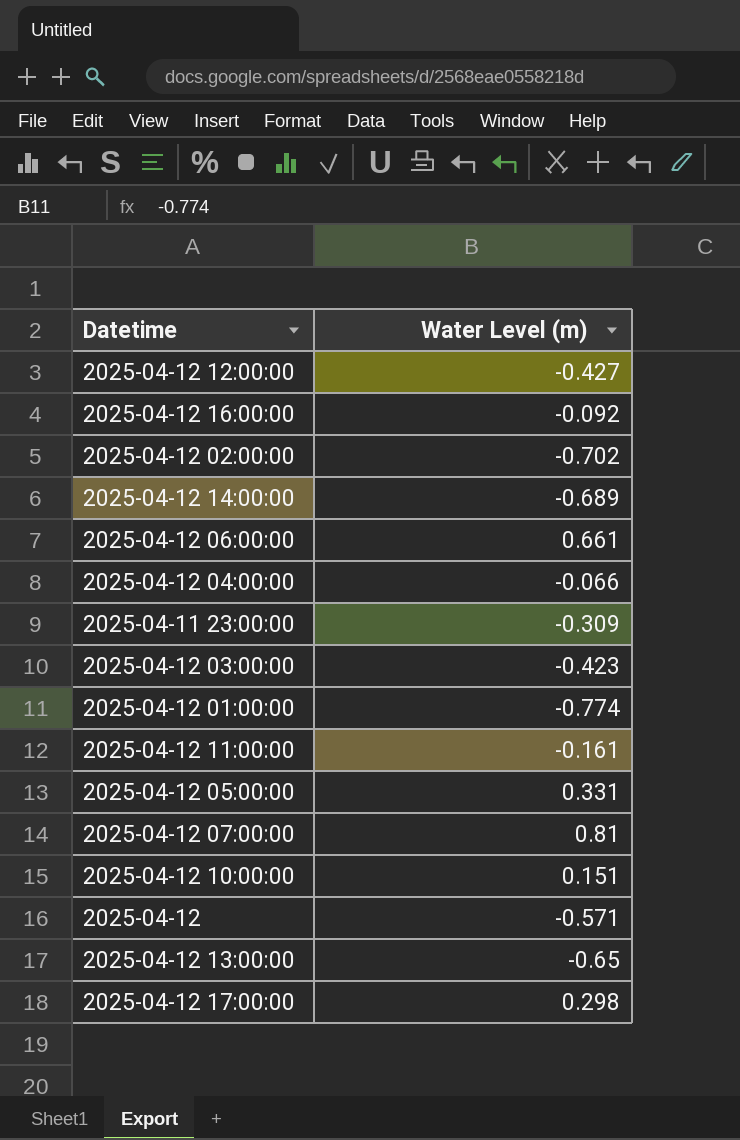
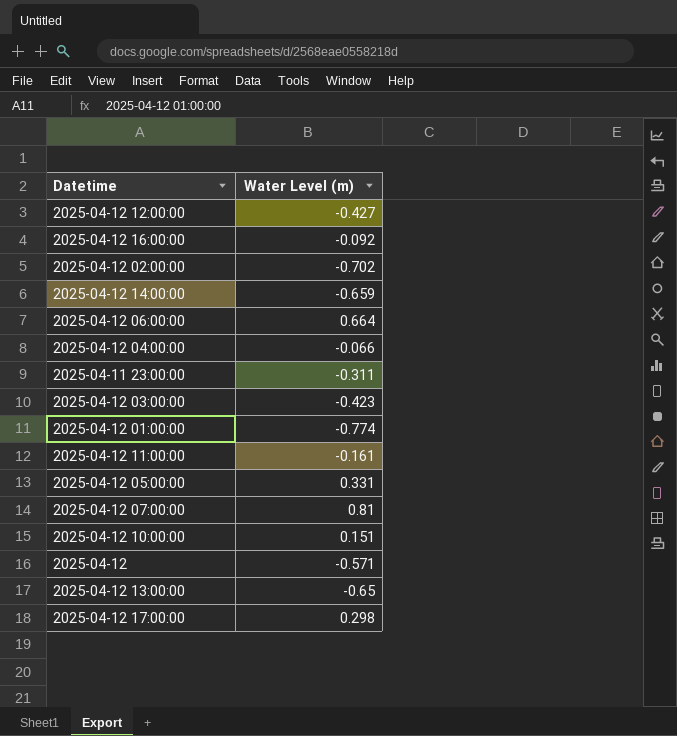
2025-04-12 14:00:00 | Water Level (m): -0.689 -> -0.659
2025-04-12 06:00:00 | Water Level (m): 0.661 -> 0.664
2025-04-11 23:00:00 | Water Level (m): -0.309 -> -0.311

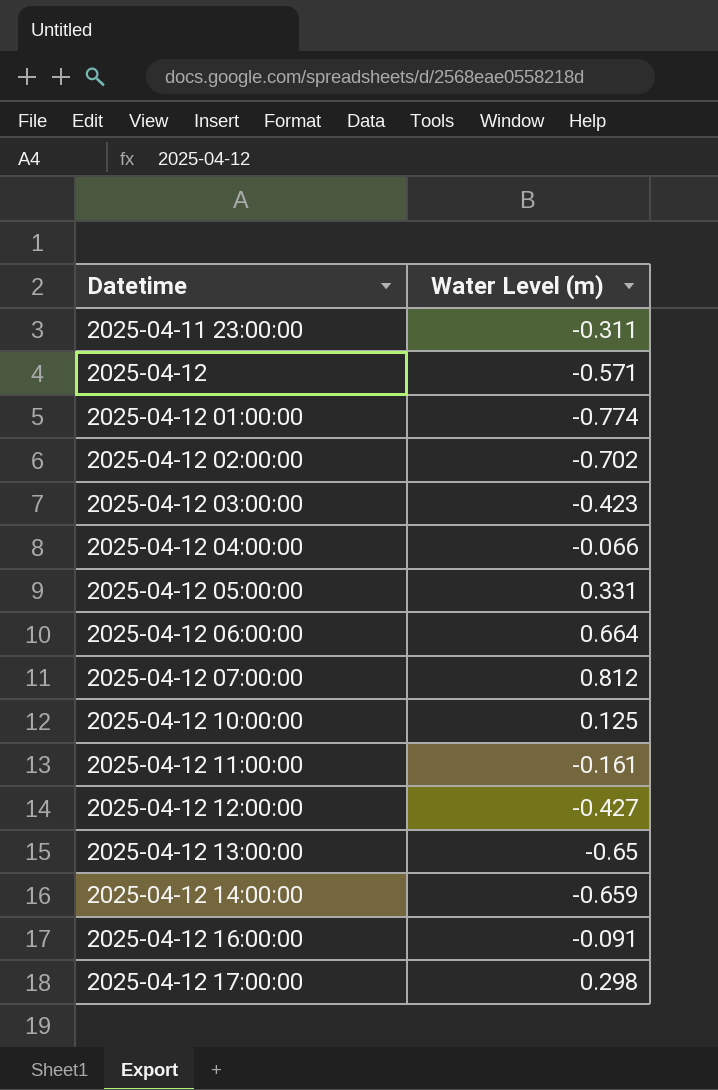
row order: none -> Datetime ascending
2025-04-12 07:00:00 | Water Level (m): 0.81 -> 0.812
2025-04-12 10:00:00 | Water Level (m): 0.151 -> 0.125
2025-04-12 16:00:00 | Water Level (m): -0.092 -> -0.091

